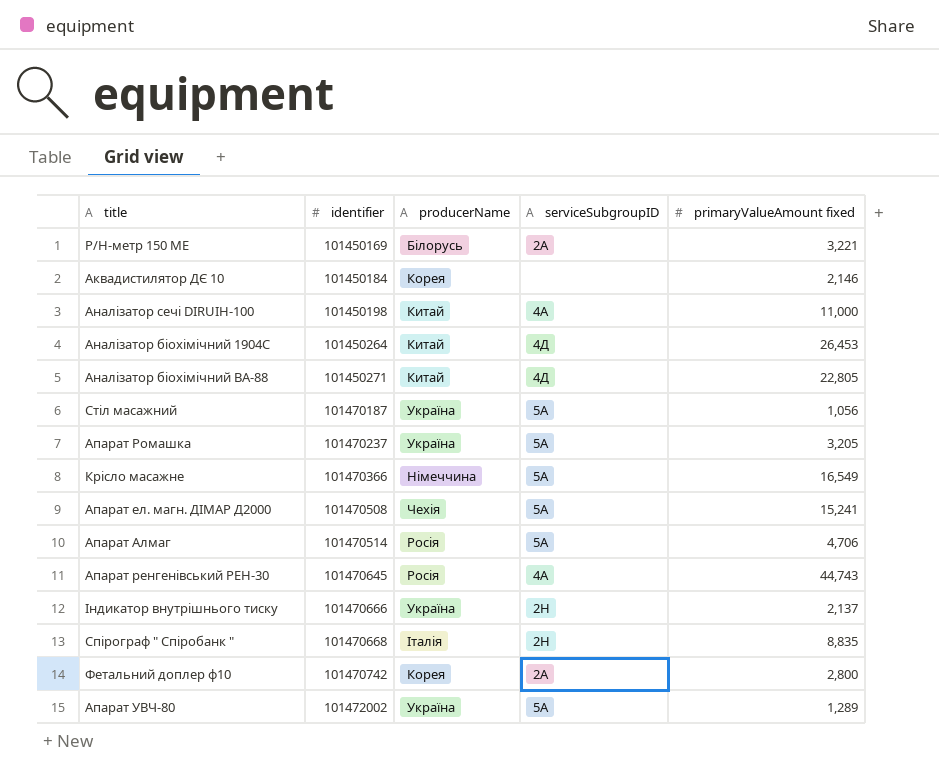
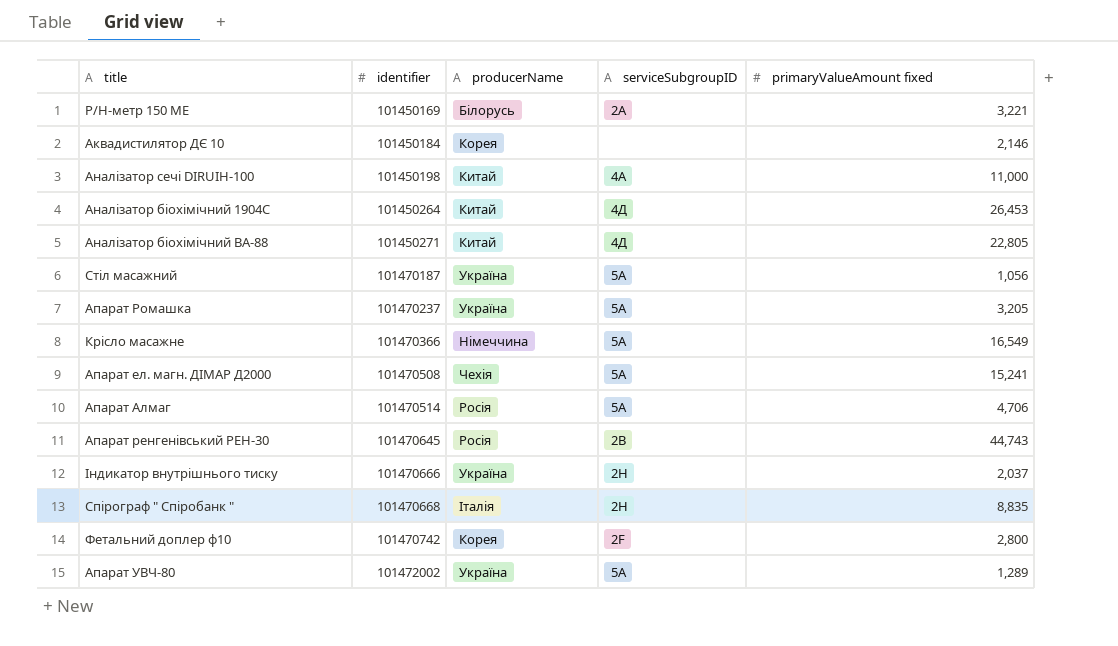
Апарат ренгенівський РЕН-30 | serviceSubgroupID: 4А -> 2В
Індикатор внутрішнього тиску | primaryValueAmount fixed: 2,137 -> 2,037
Фетальний доплер ф10 | serviceSubgroupID: 2А -> 2F

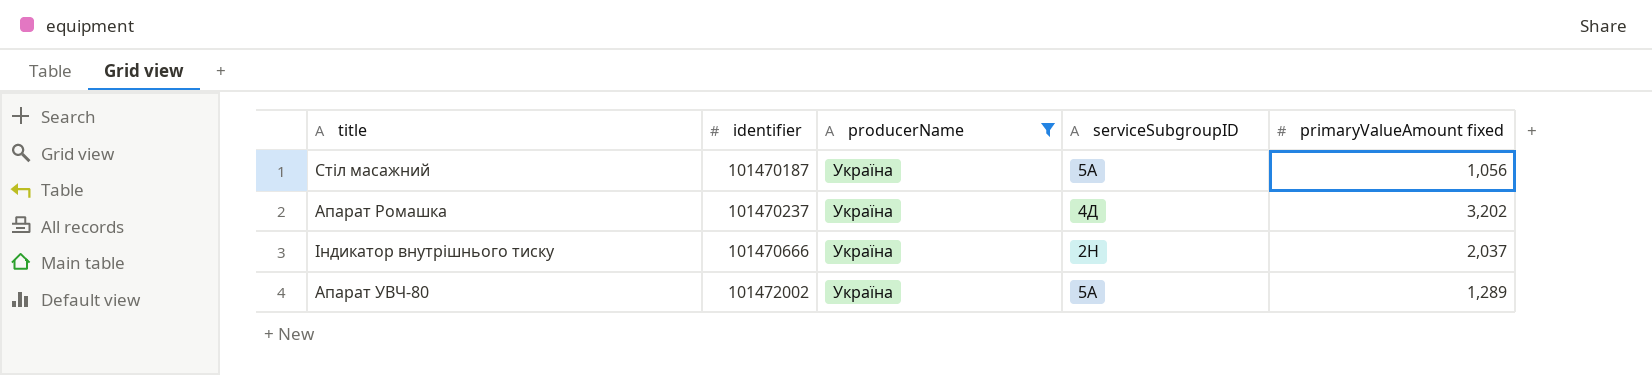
filter: none -> producerName = Україна
Апарат Ромашка | serviceSubgroupID: 5A -> 4Д
Апарат Ромашка | primaryValueAmount fixed: 3,205 -> 3,202

